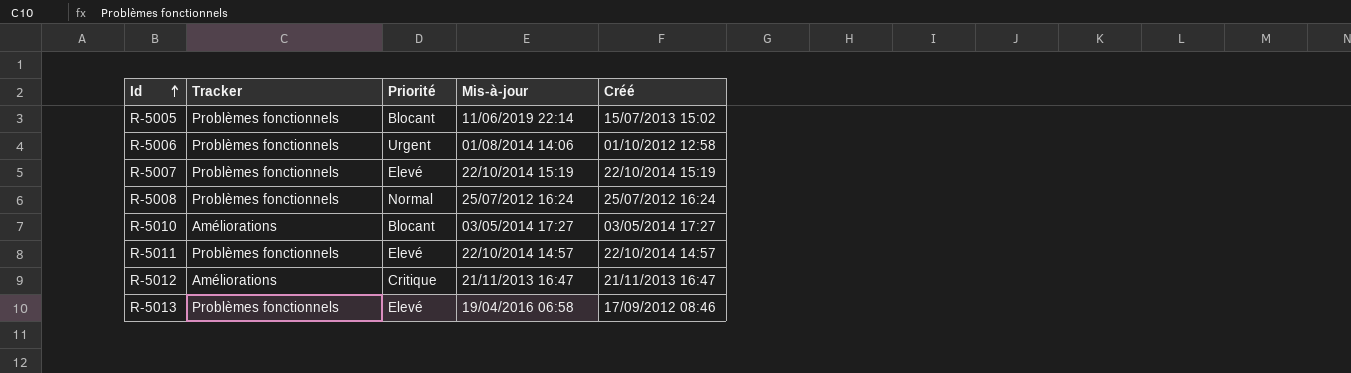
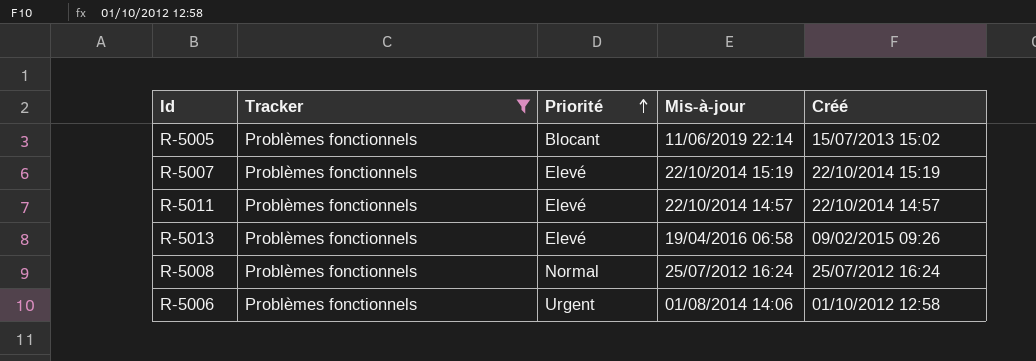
filter: none -> Tracker = Problèmes fonctionnels
row order: Id ascending -> Priorité ascending
R-5013 | Créé: 17/09/2012 08:46 -> 09/02/2015 09:26

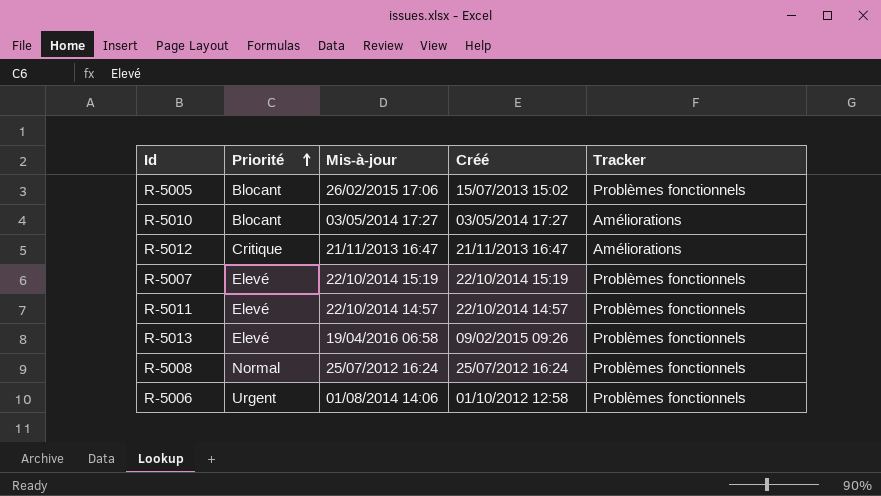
filter: Tracker = Problèmes fonctionnels -> none
column Tracker | position: 2 -> 5
R-5005 | Mis-à-jour: 11/06/2019 22:14 -> 26/02/2015 17:06

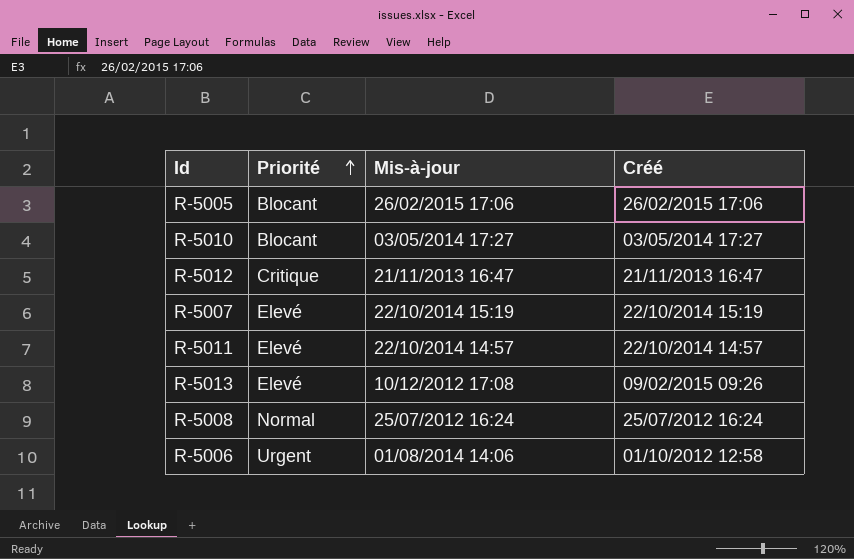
column Tracker | position: 5 -> none
R-5005 | Créé: 15/07/2013 15:02 -> 26/02/2015 17:06
R-5013 | Mis-à-jour: 19/04/2016 06:58 -> 10/12/2012 17:08

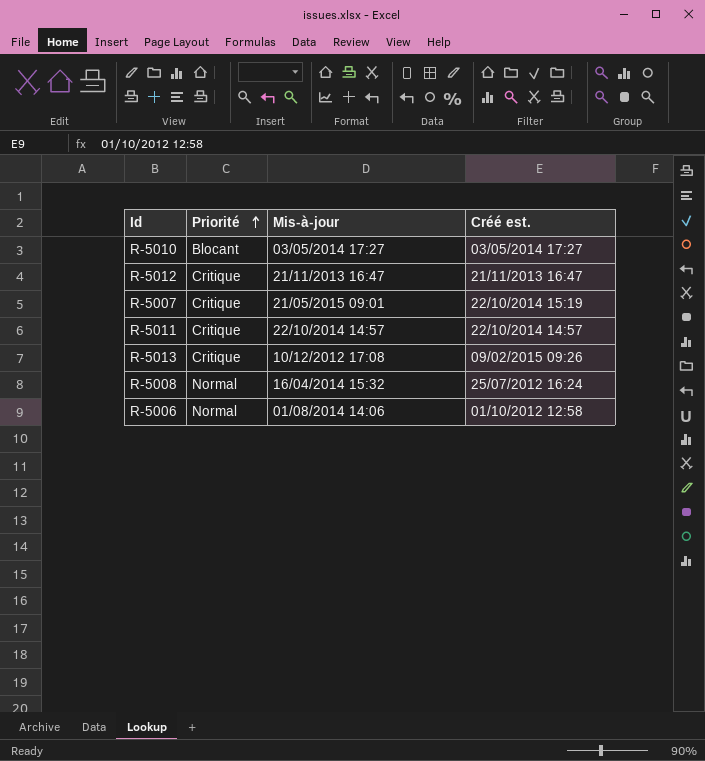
column name: Créé -> Créé est.
row R-5005: Blocant | 26/02/2015 17:06 | 26/02/2015 17:06 -> none
R-5007 | Priorité: Elevé -> Critique
R-5007 | Mis-à-jour: 22/10/2014 15:19 -> 21/05/2015 09:01
R-5011 | Priorité: Elevé -> Critique
R-5013 | Priorité: Elevé -> Critique
R-5008 | Mis-à-jour: 25/07/2012 16:24 -> 16/04/2014 15:32
R-5006 | Priorité: Urgent -> Normal

